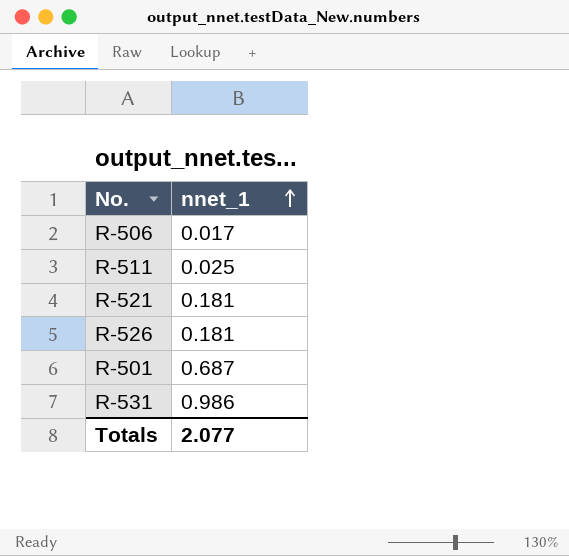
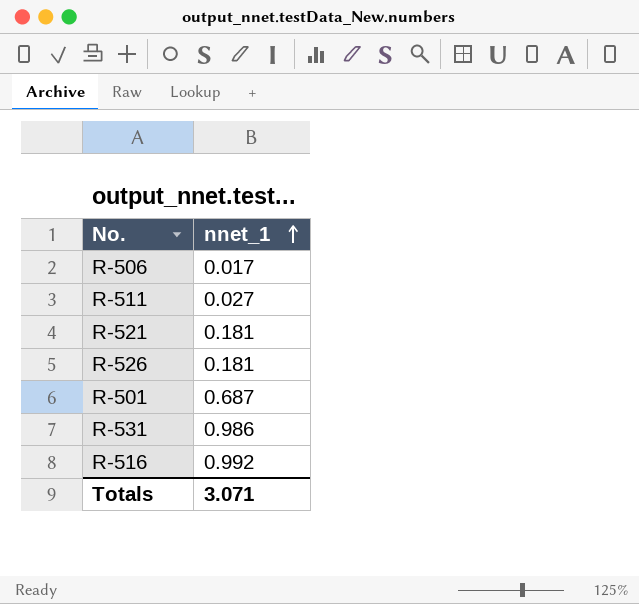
R-511 | nnet_1: 0.025 -> 0.027
row R-516: none -> 0.992
Totals | nnet_1: 2.077 -> 3.071

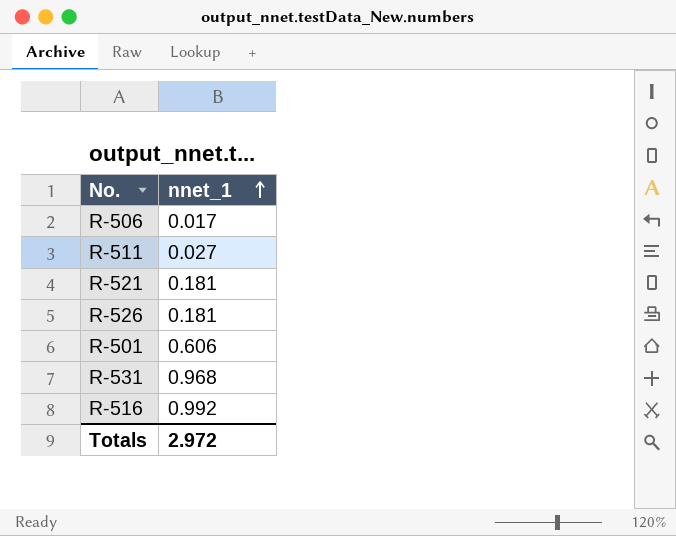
R-501 | nnet_1: 0.687 -> 0.606
R-531 | nnet_1: 0.986 -> 0.968
Totals | nnet_1: 3.071 -> 2.972

